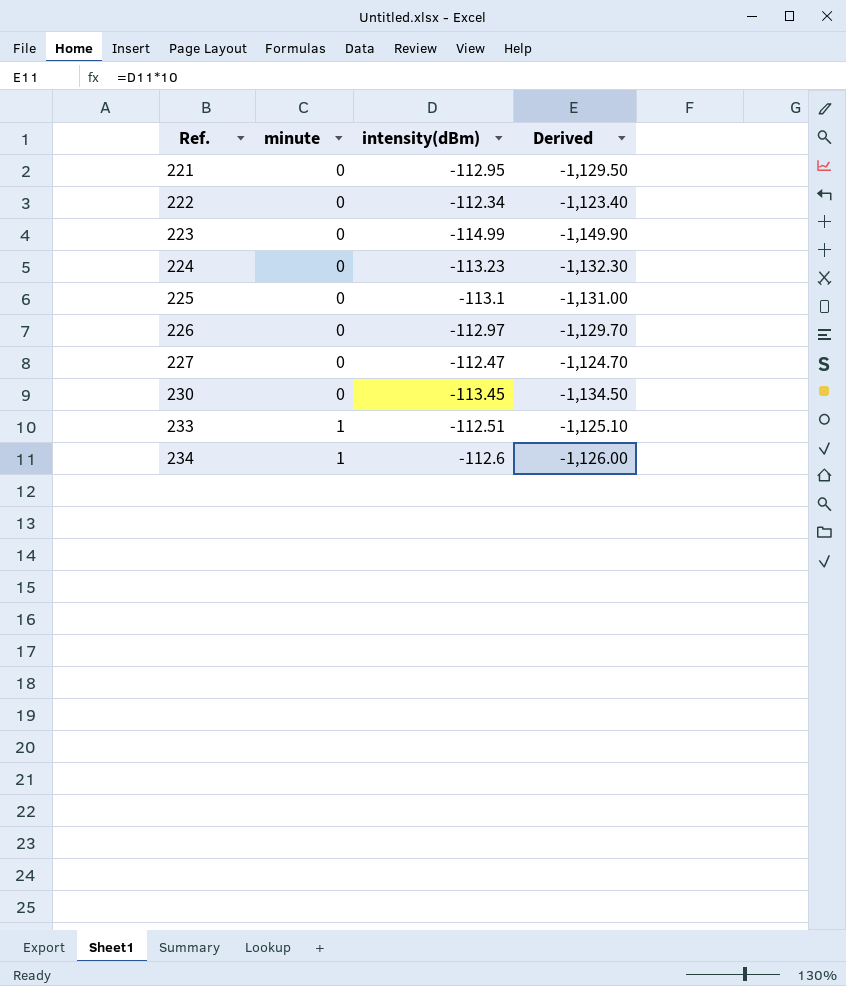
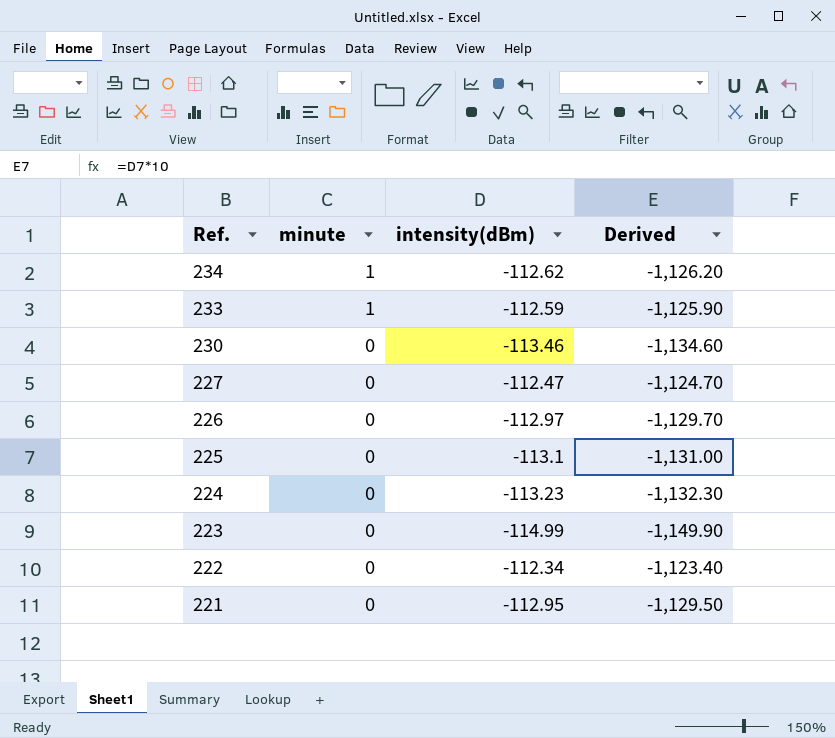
row order: Ref. ascending -> Ref. descending
234 | intensity(dBm): -112.6 -> -112.62
234 | Derived: -1,126.00 -> -1,126.20
233 | intensity(dBm): -112.51 -> -112.59
233 | Derived: -1,125.10 -> -1,125.90
230 | intensity(dBm): -113.45 -> -113.46
230 | Derived: -1,134.50 -> -1,134.60

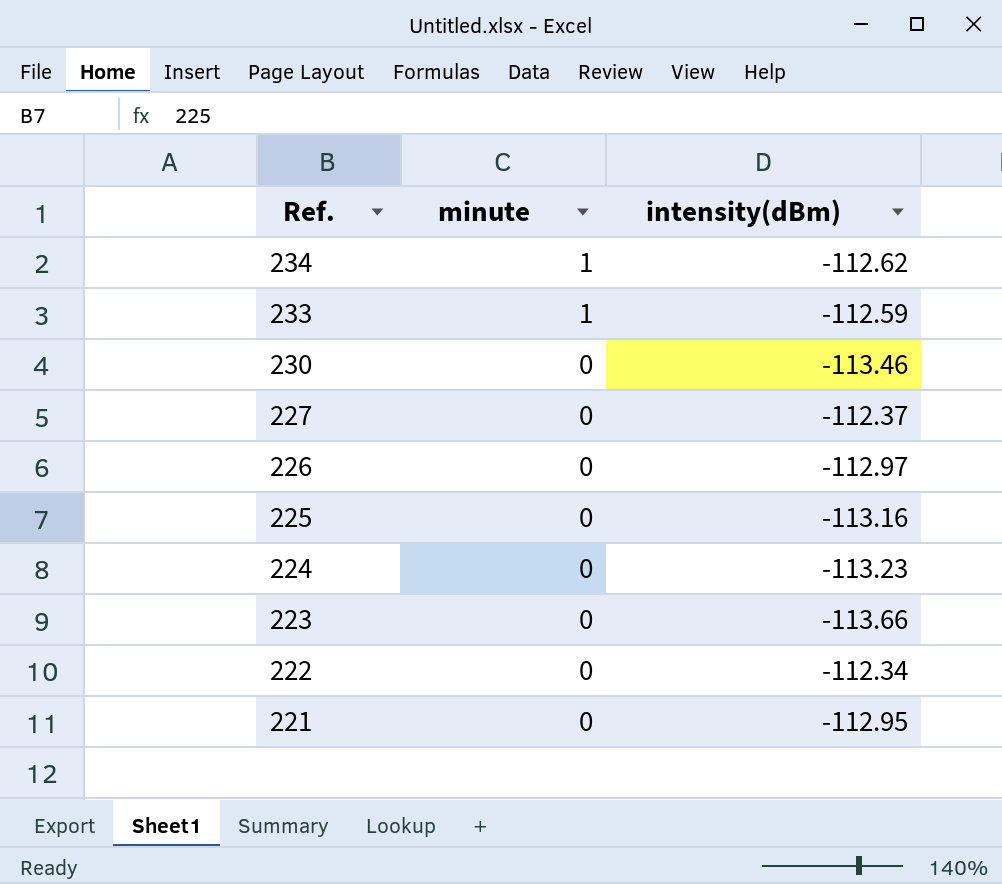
column Derived | formula: [intensity(dBm)] * 10 -> none
227 | intensity(dBm): -112.47 -> -112.37
225 | intensity(dBm): -113.1 -> -113.16
223 | intensity(dBm): -114.99 -> -113.66

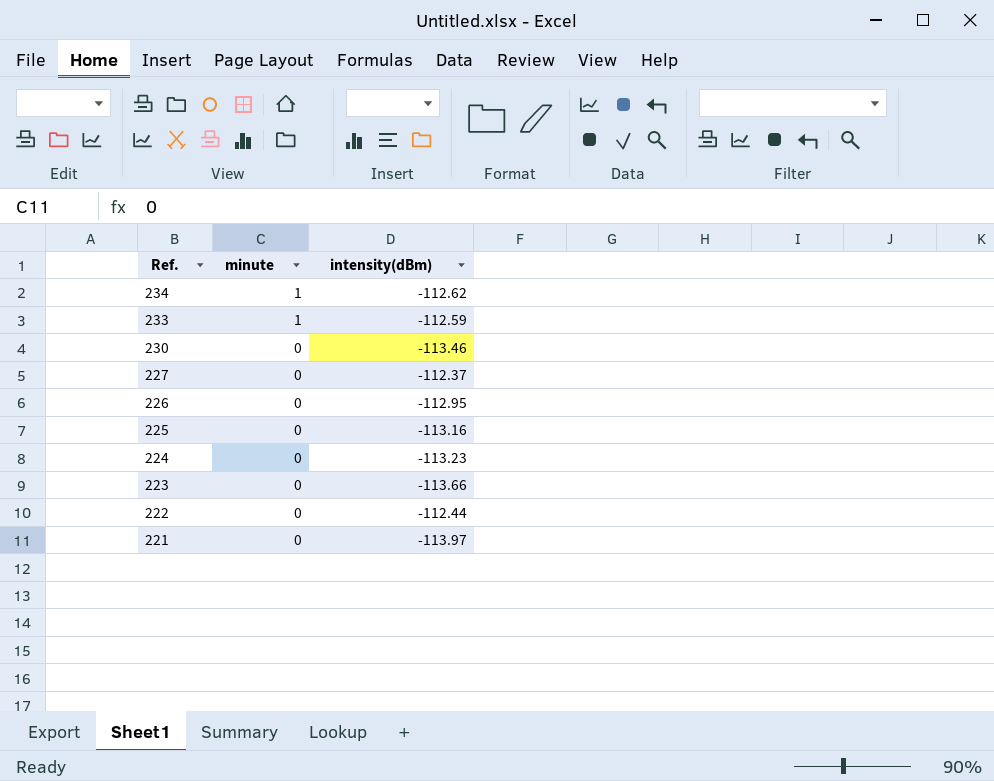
226 | intensity(dBm): -112.97 -> -112.95
222 | intensity(dBm): -112.34 -> -112.44
221 | intensity(dBm): -112.95 -> -113.97

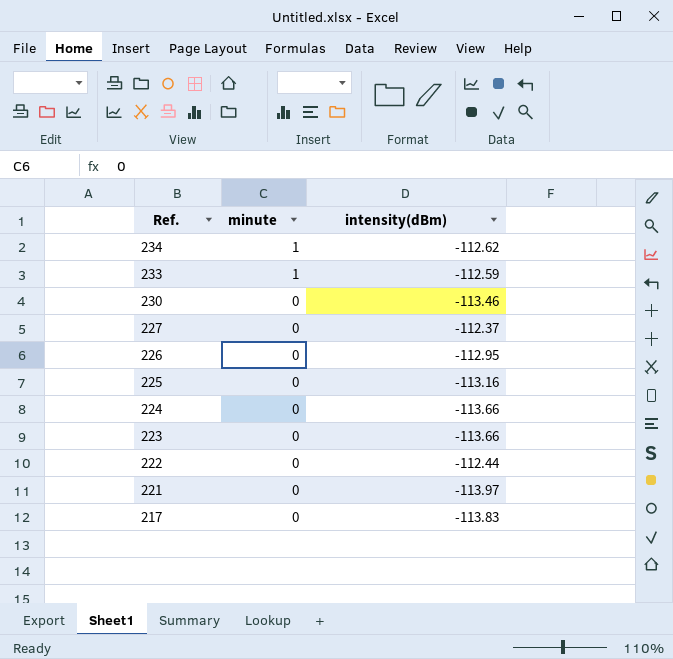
224 | intensity(dBm): -113.23 -> -113.66
row 217: none -> 0 | -113.83

